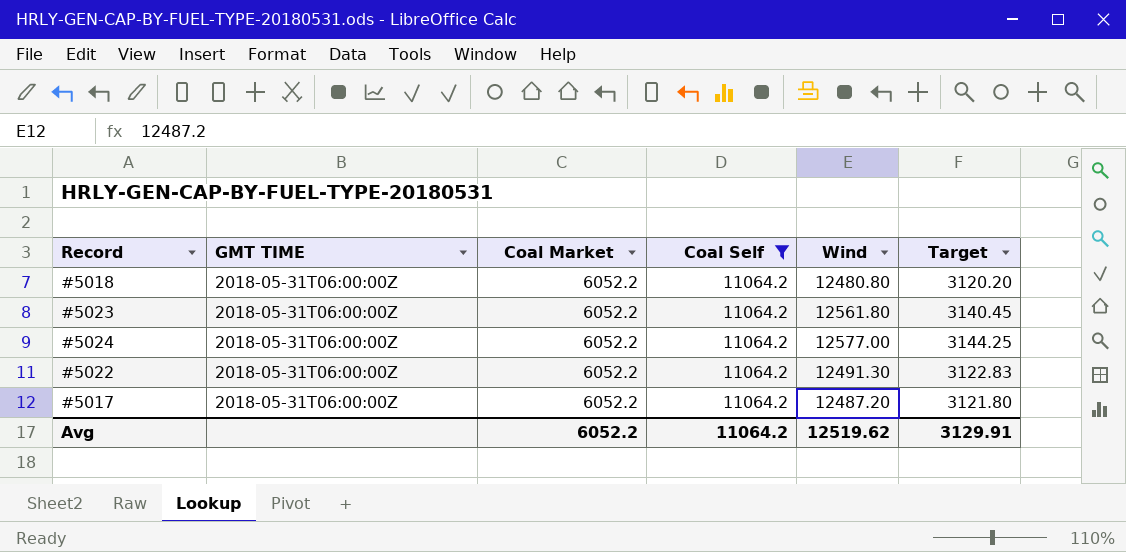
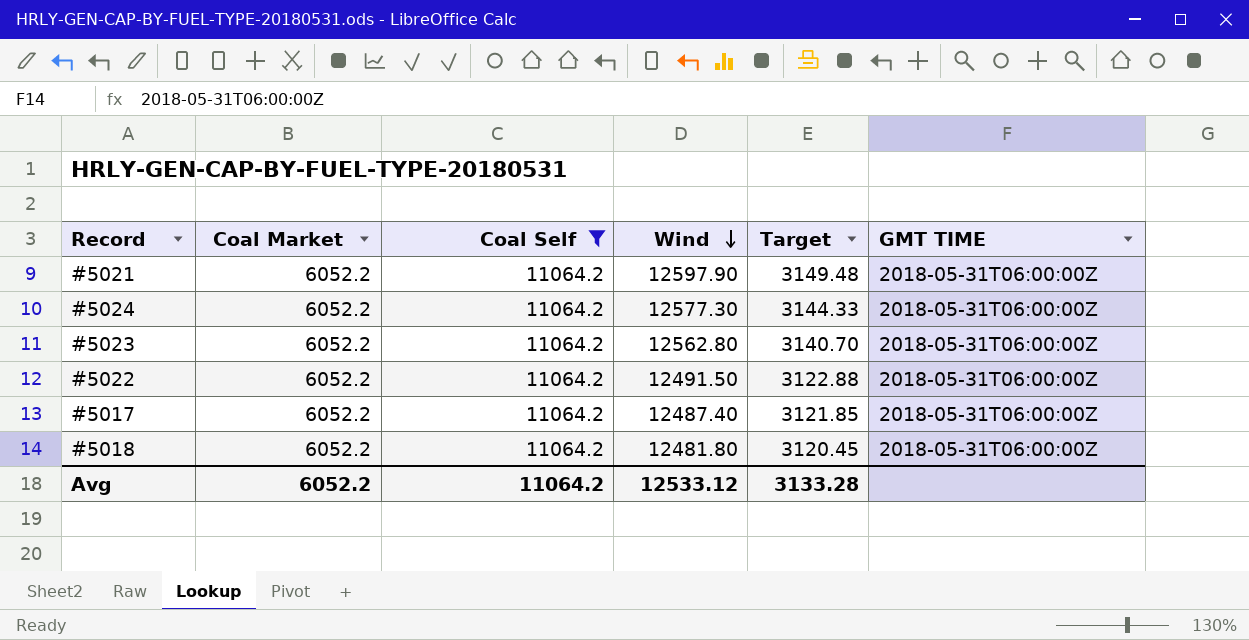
row order: none -> Wind descending
column GMT TIME | position: 2 -> 6
row #5021: none -> 6052.2 | 11064.2 | 12597.90 | 3149.48 | 2018-05-31T06:00:00Z
#5024 | Wind: 12577.00 -> 12577.30
#5024 | Target: 3144.25 -> 3144.33
#5023 | Wind: 12561.80 -> 12562.80
#5023 | Target: 3140.45 -> 3140.70
#5022 | Wind: 12491.30 -> 12491.50
#5022 | Target: 3122.83 -> 3122.88
#5017 | Wind: 12487.20 -> 12487.40
#5017 | Target: 3121.80 -> 3121.85
#5018 | Wind: 12480.80 -> 12481.80
#5018 | Target: 3120.20 -> 3120.45
Avg | Wind: 12519.62 -> 12533.12
Avg | Target: 3129.91 -> 3133.28

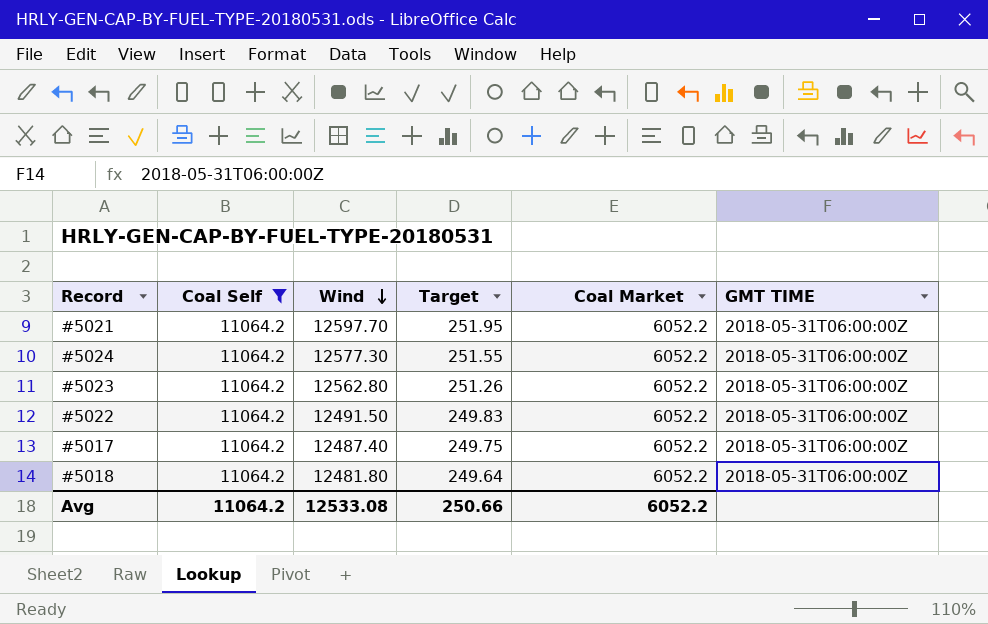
column Target | formula: [Wind] * 0.25 -> [Wind] * 0.02
column Coal Market | position: 2 -> 5
#5021 | Wind: 12597.90 -> 12597.70
Avg | Wind: 12533.12 -> 12533.08
Avg | Target: 3133.28 -> 250.66

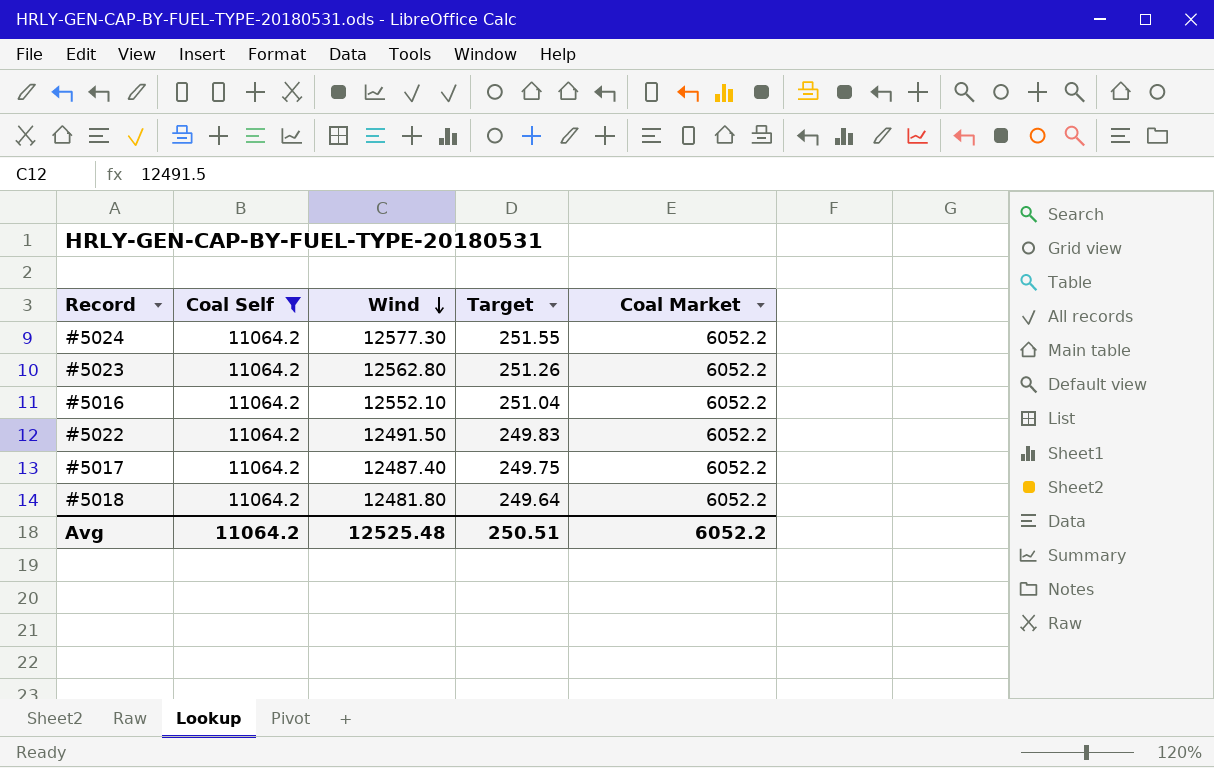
column GMT TIME | position: 6 -> none
row #5021: 11064.2 | 12597.70 | 251.95 | 6052.2 | 2018-05-31T06:00:00Z -> none
row #5016: none -> 11064.2 | 12552.10 | 251.04 | 6052.2
Avg | Wind: 12533.08 -> 12525.48
Avg | Target: 250.66 -> 250.51

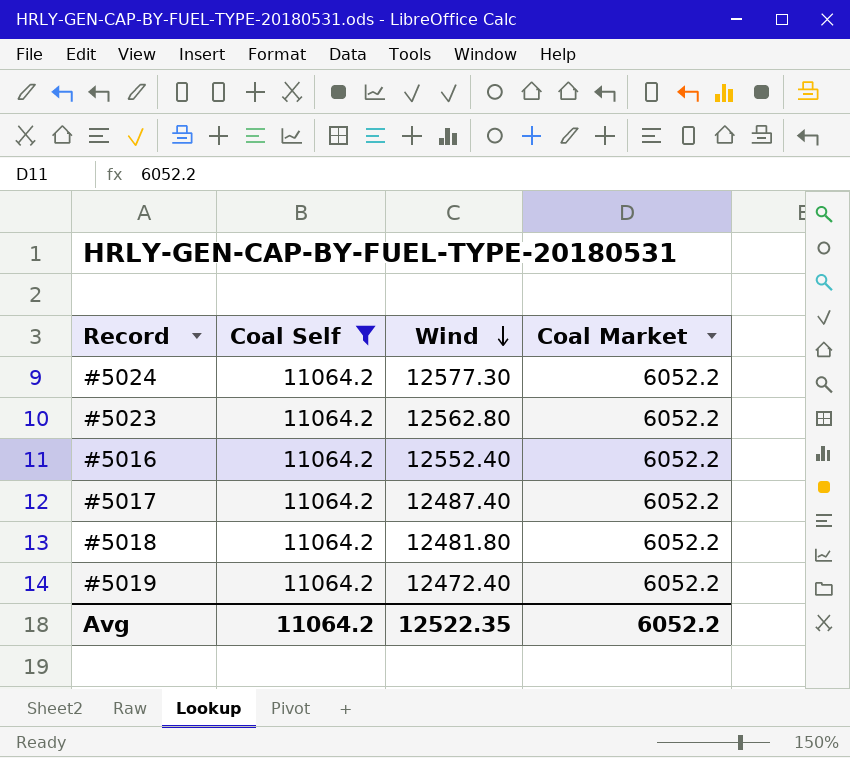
column Target | formula: [Wind] * 0.02 -> none
row #5022: 11064.2 | 12491.50 | 249.83 | 6052.2 -> none
#5016 | Wind: 12552.10 -> 12552.40
row #5019: none -> 11064.2 | 12472.40 | 6052.2
Avg | Wind: 12525.48 -> 12522.35

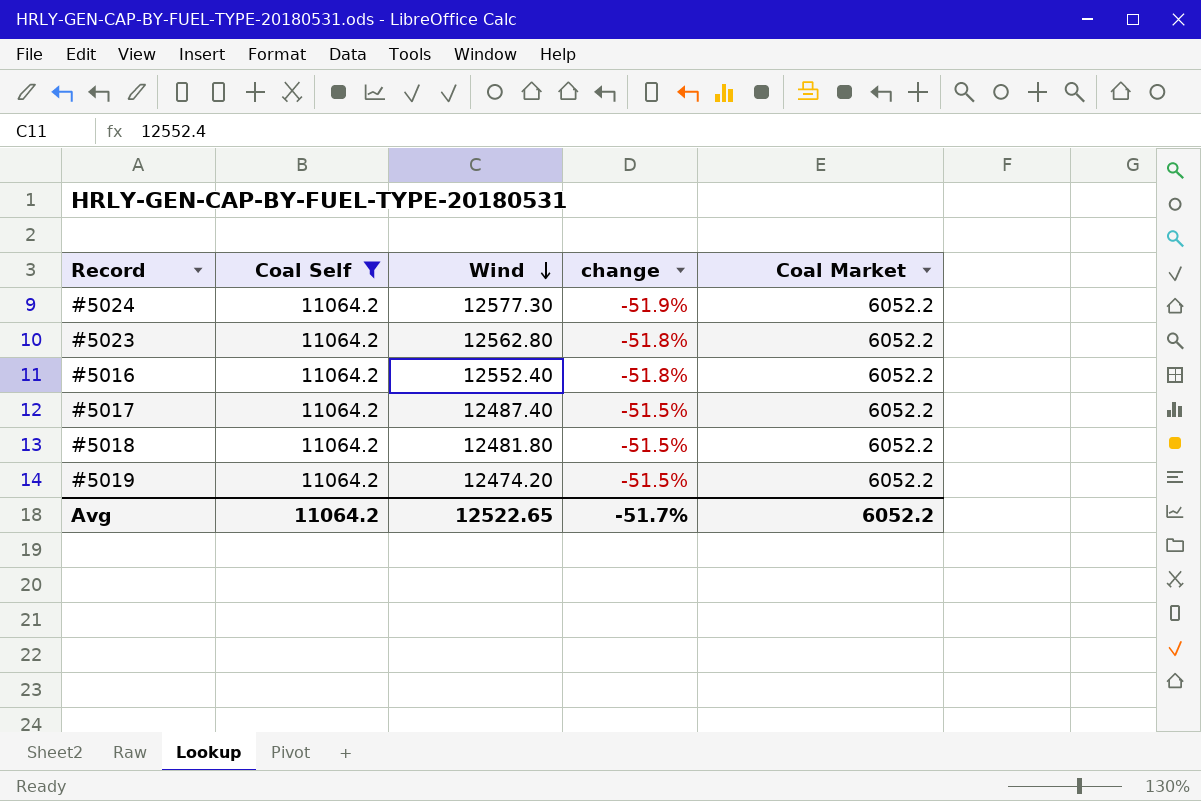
column change | formula: none -> ([Coal Market] - [Wind]) / [Wind]
#5019 | Wind: 12472.40 -> 12474.20
Avg | Wind: 12522.35 -> 12522.65

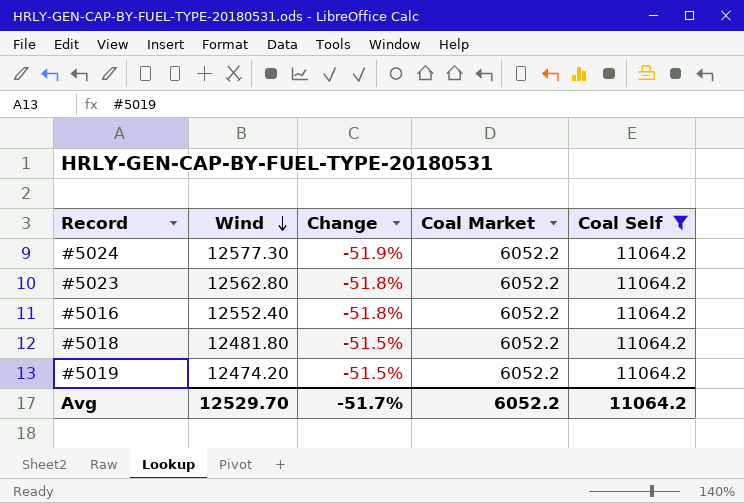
column name: change -> Change
column Coal Self | position: 2 -> 5
row #5017: 11064.2 | 12487.40 | -51.5% | 6052.2 -> none
Avg | Wind: 12522.65 -> 12529.70

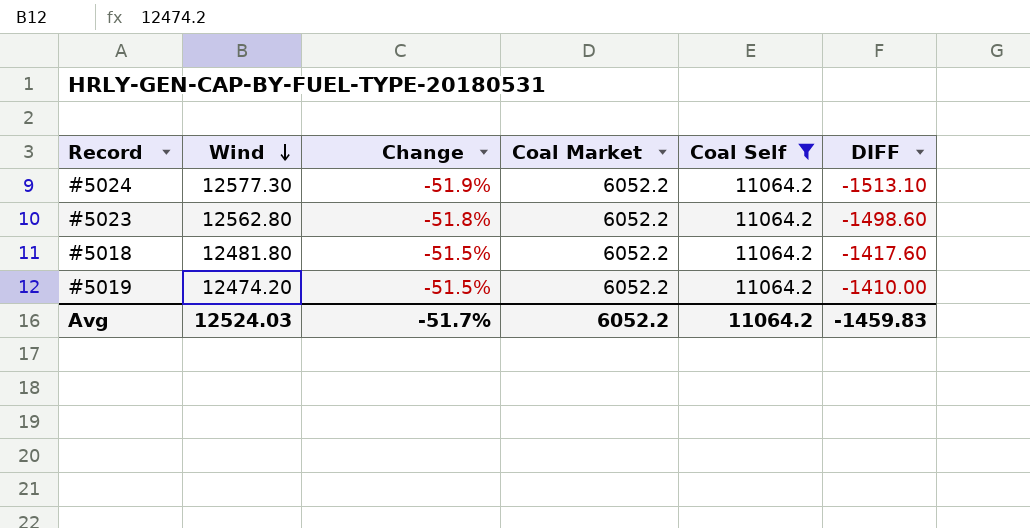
column DIFF | formula: none -> [Coal Self] - [Wind]
row #5016: 12552.40 | -51.8% | 6052.2 | 11064.2 -> none
Avg | Wind: 12529.70 -> 12524.03

